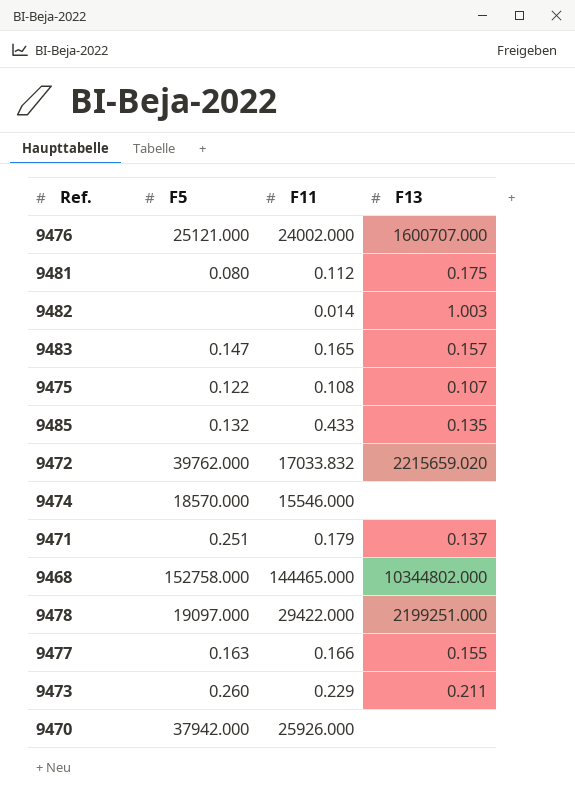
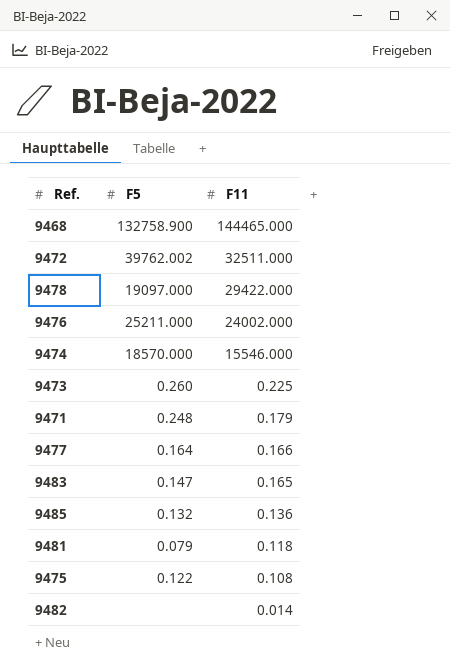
row order: none -> F11 descending
column F13 | position: 4 -> none
row 9470: 37942.000 | 25926.000 | none -> none
9468 | F5: 152758.000 -> 132758.900
9472 | F5: 39762.000 -> 39762.002
9472 | F11: 17033.832 -> 32511.000
9476 | F5: 25121.000 -> 25211.000
9473 | F11: 0.229 -> 0.225
9471 | F5: 0.251 -> 0.248
9477 | F5: 0.163 -> 0.164
9485 | F11: 0.433 -> 0.136
9481 | F5: 0.080 -> 0.079
9481 | F11: 0.112 -> 0.118

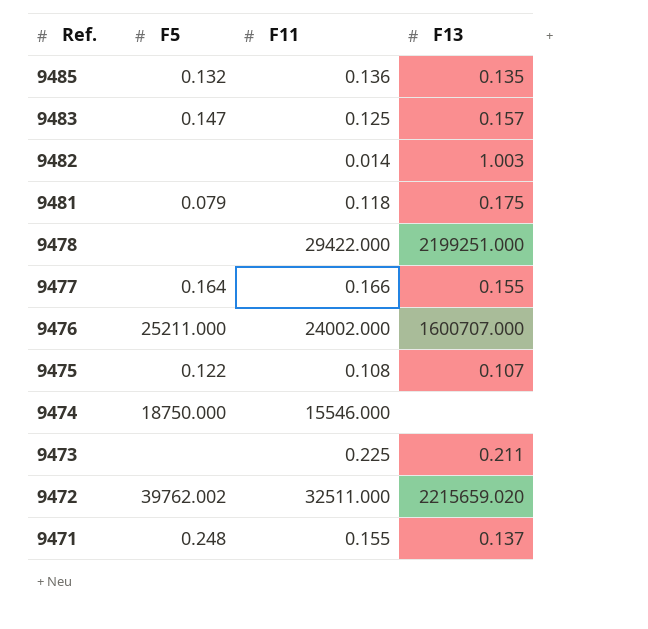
row order: F11 descending -> Ref. descending
column F13 | position: none -> 4
row 9468: 132758.900 | 144465.000 -> none
9483 | F11: 0.165 -> 0.125
9478 | F5: 19097.000 -> none
9474 | F5: 18570.000 -> 18750.000
9473 | F5: 0.260 -> none
9471 | F11: 0.179 -> 0.155

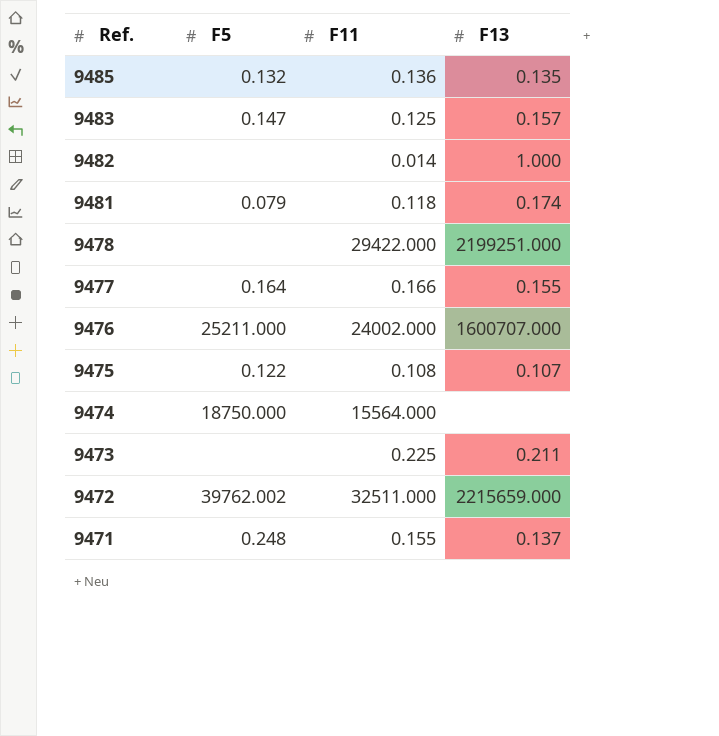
9482 | F13: 1.003 -> 1.000
9481 | F13: 0.175 -> 0.174
9474 | F11: 15546.000 -> 15564.000
9472 | F13: 2215659.020 -> 2215659.000

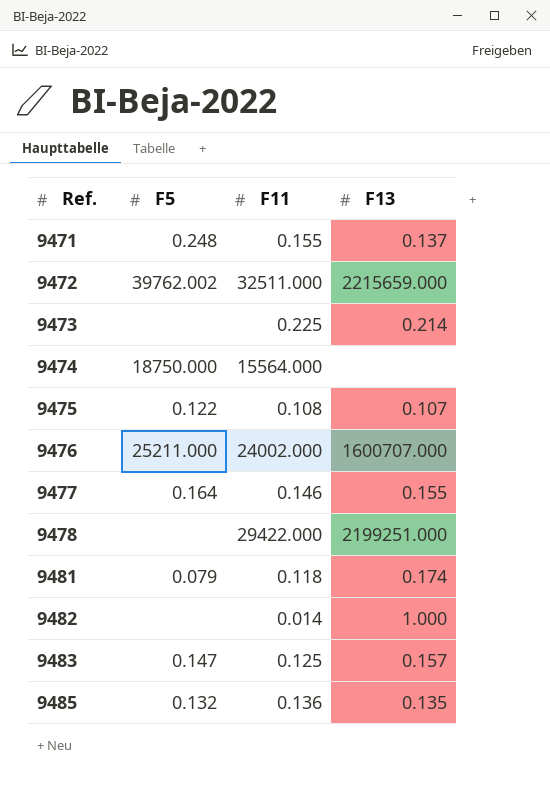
row order: Ref. descending -> Ref. ascending
9473 | F13: 0.211 -> 0.214
9477 | F11: 0.166 -> 0.146

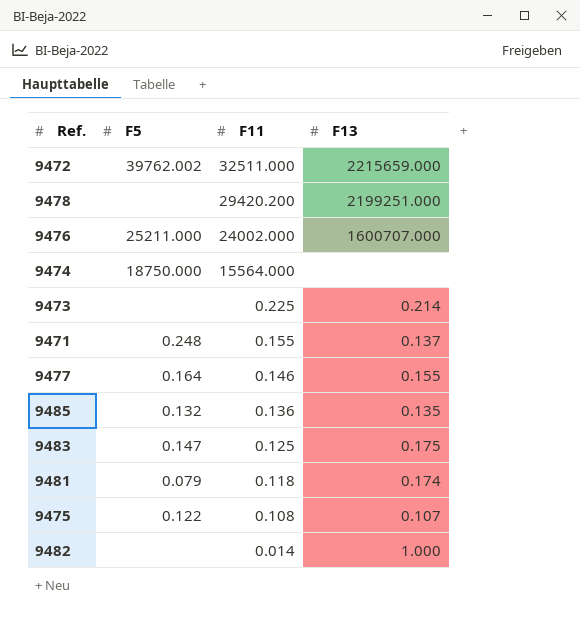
row order: Ref. ascending -> F11 descending
9478 | F11: 29422.000 -> 29420.200
9483 | F13: 0.157 -> 0.175

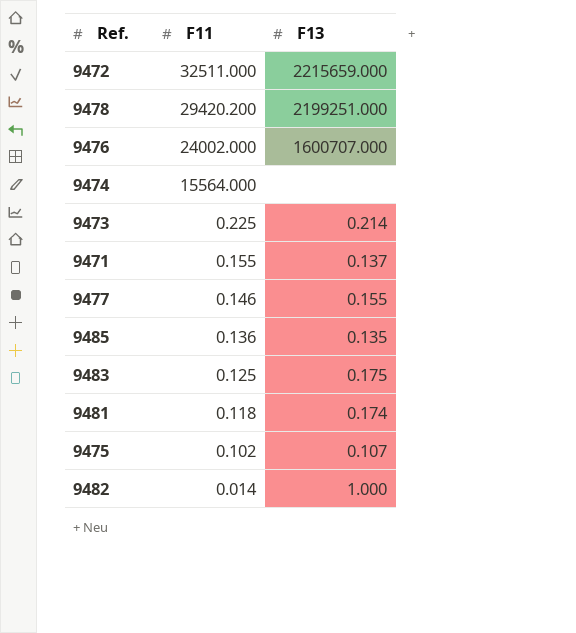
column F5 | position: 2 -> none
9475 | F11: 0.108 -> 0.102

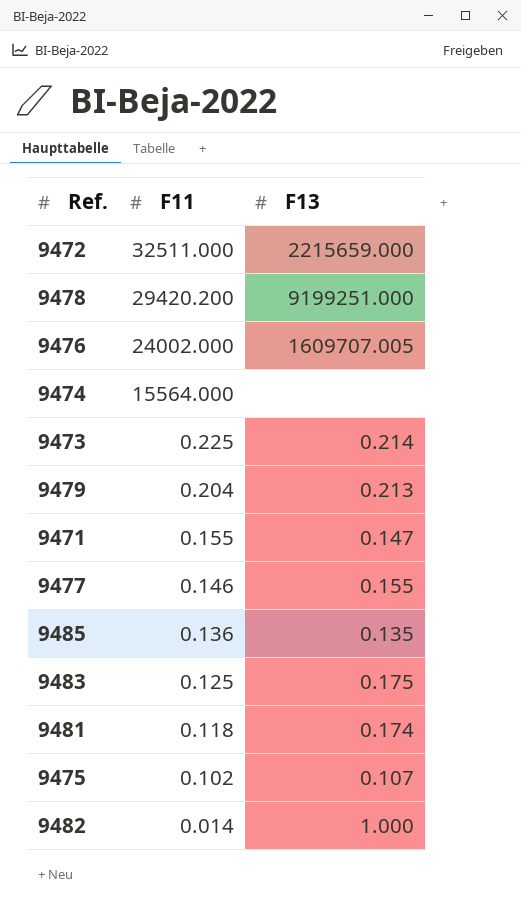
9478 | F13: 2199251.000 -> 9199251.000
9476 | F13: 1600707.000 -> 1609707.005
row 9479: none -> 0.204 | 0.213
9471 | F13: 0.137 -> 0.147

